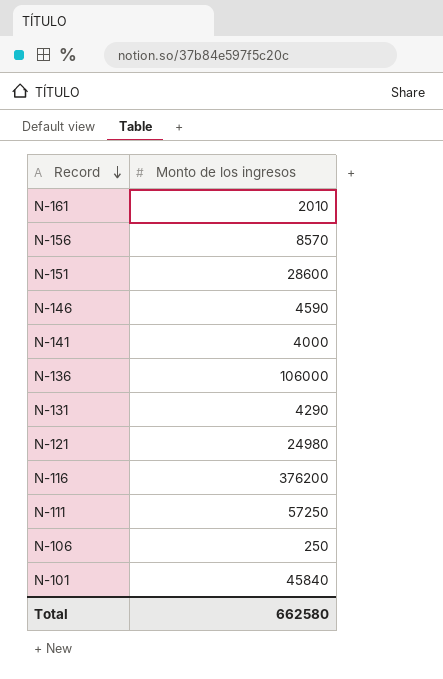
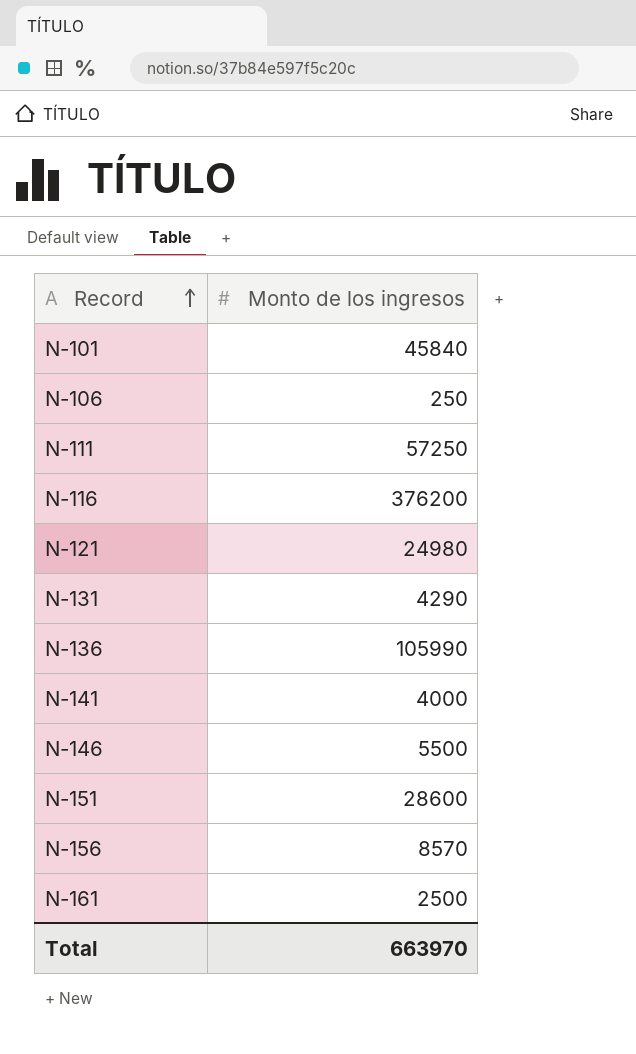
row order: Record descending -> Record ascending
N-136 | Monto de los ingresos: 106000 -> 105990
N-146 | Monto de los ingresos: 4590 -> 5500
N-161 | Monto de los ingresos: 2010 -> 2500
Total | Monto de los ingresos: 662580 -> 663970

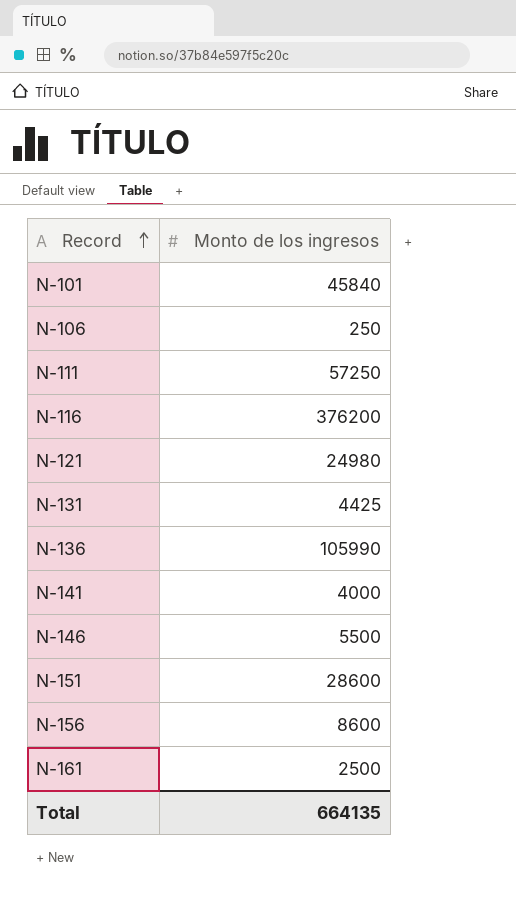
N-131 | Monto de los ingresos: 4290 -> 4425
N-156 | Monto de los ingresos: 8570 -> 8600
Total | Monto de los ingresos: 663970 -> 664135

